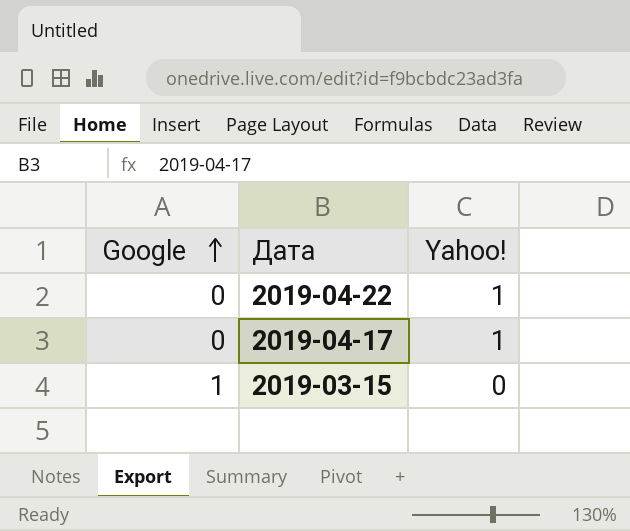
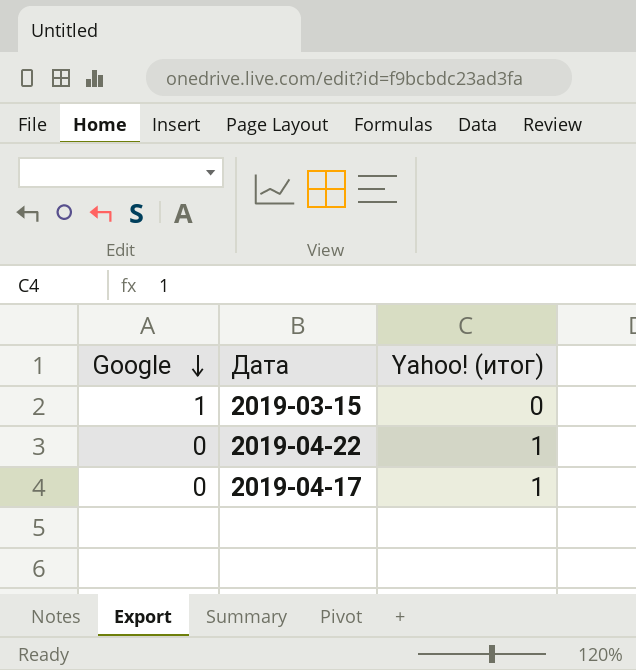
row order: Google ascending -> Google descending
column name: Yahoo! -> Yahoo! (итог)

